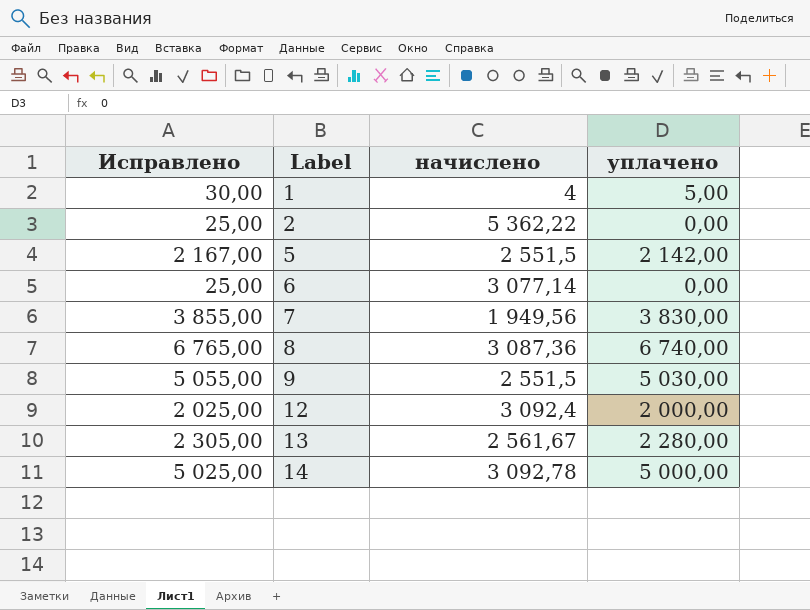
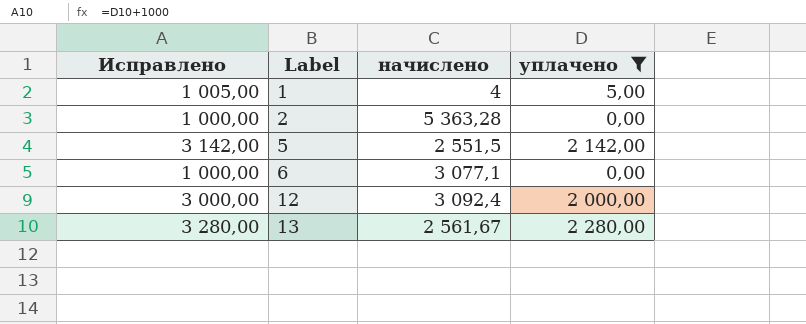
filter: none -> уплачено <= 2 280,00
column Исправлено | formula: [уплачено] + 25 -> [уплачено] + 1000
2 | начислено: 5 362,22 -> 5 363,28
6 | начислено: 3 077,14 -> 3 077,1

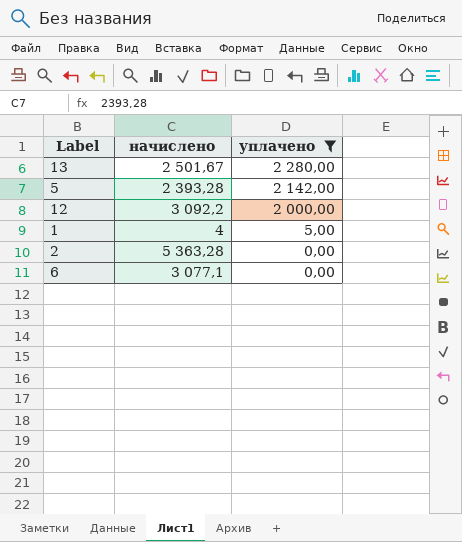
row order: Label ascending -> уплачено descending
column Исправлено | formula: [уплачено] + 1000 -> none
13 | начислено: 2 561,67 -> 2 501,67
5 | начислено: 2 551,5 -> 2 393,28
12 | начислено: 3 092,4 -> 3 092,2

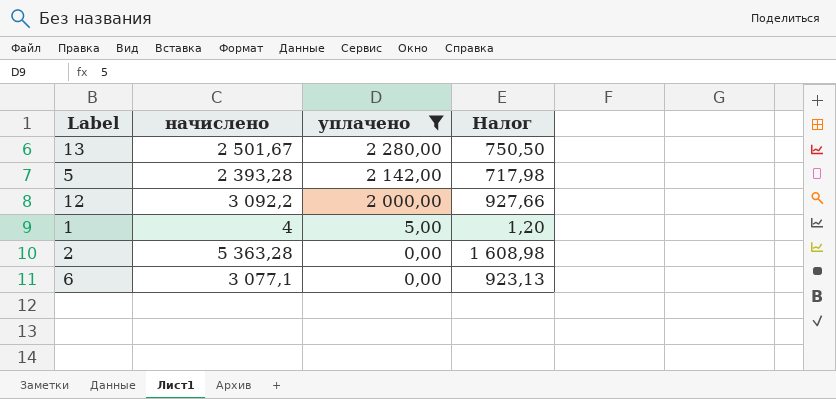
column Налог | formula: none -> [начислено] * 0,3

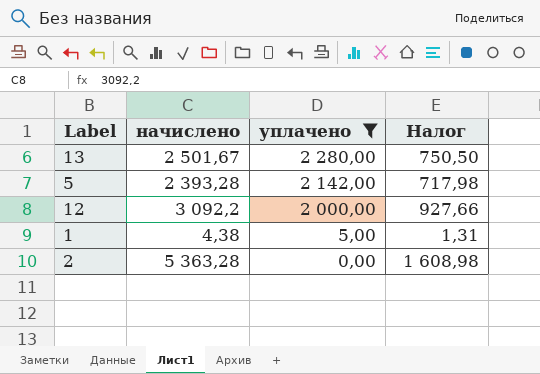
row 6: 3 077,1 | 0,00 | 923,13 -> none
1 | начислено: 4 -> 4,38
1 | Налог: 1,20 -> 1,31

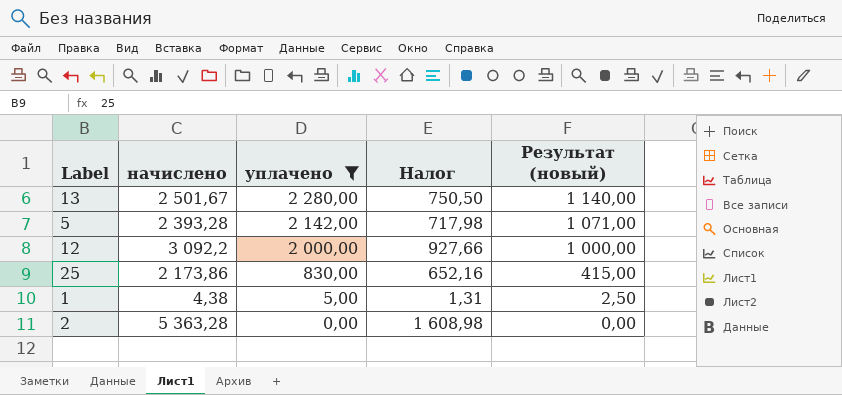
column Результат (новый) | formula: none -> [уплачено] * 0,5
row 25: none -> 2 173,86 | 830,00 | 652,16 | 415,00

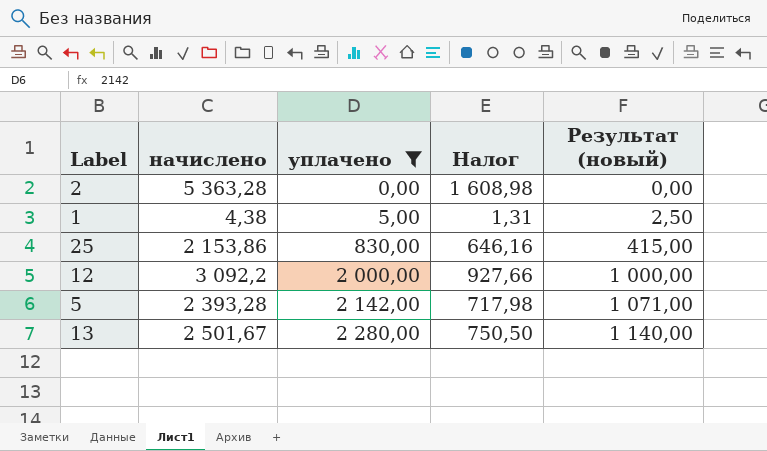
row order: уплачено descending -> уплачено ascending
25 | начислено: 2 173,86 -> 2 153,86
25 | Налог: 652,16 -> 646,16

